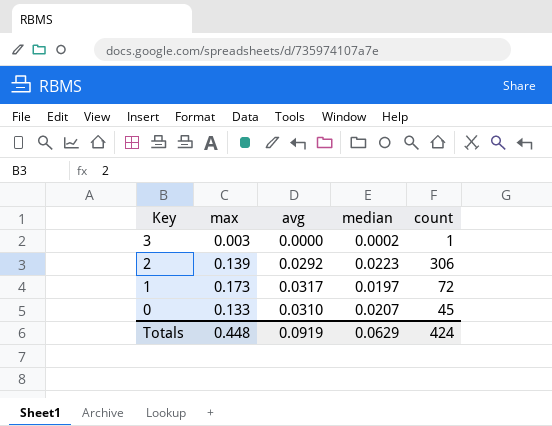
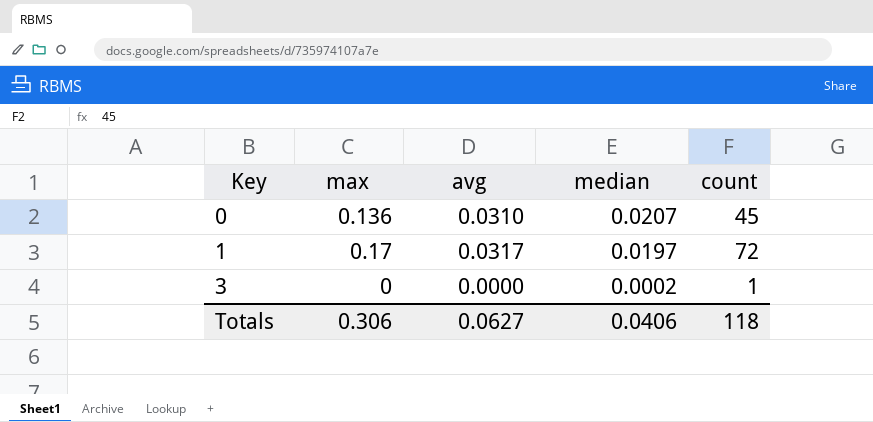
row order: Key descending -> Key ascending
row 2: 0.139 | 0.0292 | 0.0223 | 306 -> none
0 | max: 0.133 -> 0.136
1 | max: 0.173 -> 0.17
3 | max: 0.003 -> 0
Totals | max: 0.448 -> 0.306
Totals | avg: 0.0919 -> 0.0627
Totals | median: 0.0629 -> 0.0406
Totals | count: 424 -> 118

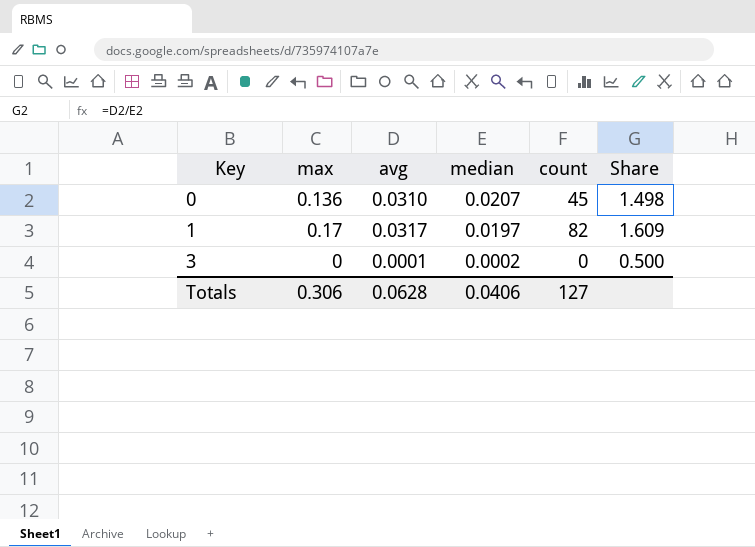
column Share | formula: none -> [avg] / [median]
1 | count: 72 -> 82
3 | avg: 0.0000 -> 0.0001
3 | count: 1 -> 0
Totals | avg: 0.0627 -> 0.0628
Totals | count: 118 -> 127

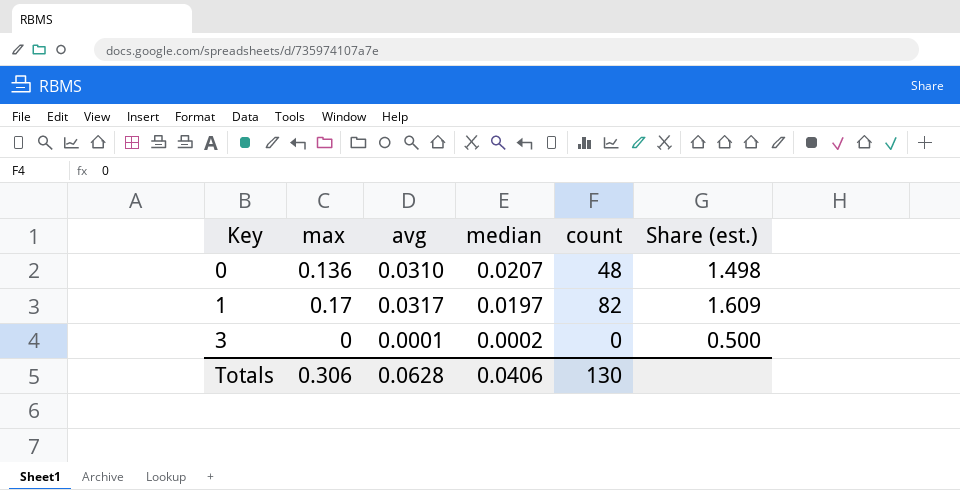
column name: Share -> Share (est.)
0 | count: 45 -> 48
Totals | count: 127 -> 130

